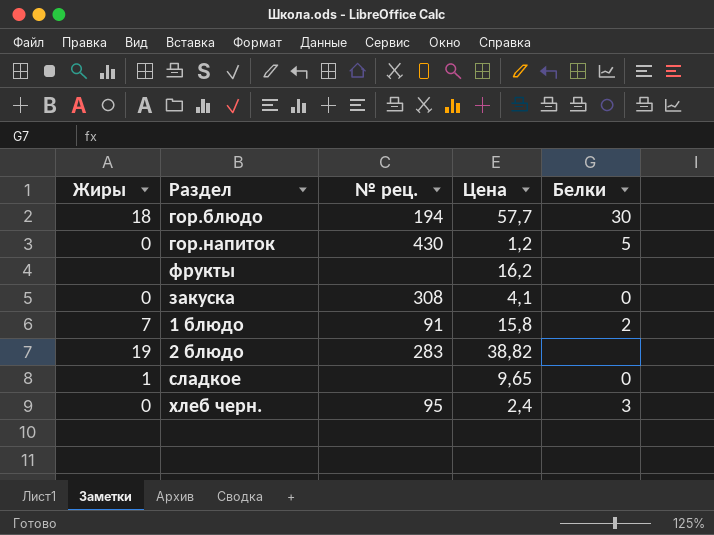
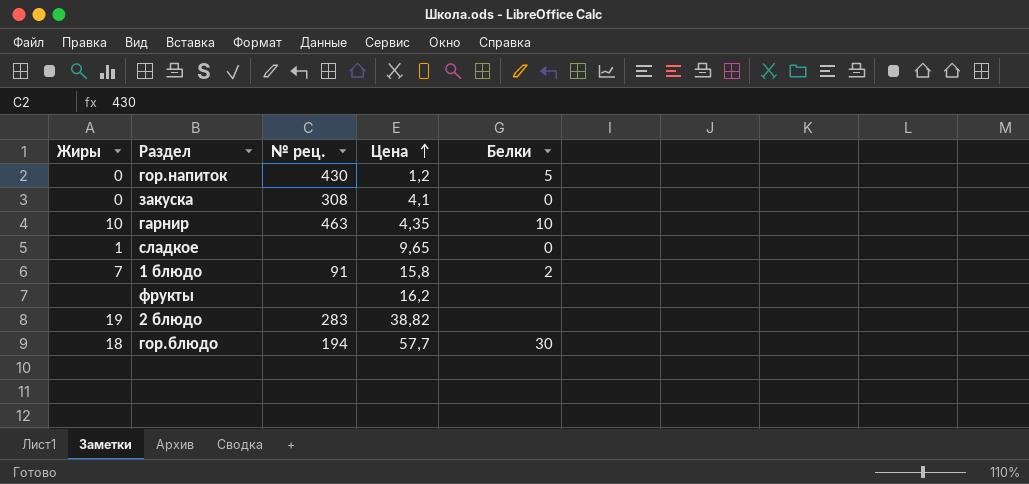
row order: none -> Цена ascending
row хлеб черн.: 0 | 95 | 2,4 | 3 -> none
row гарнир: none -> 10 | 463 | 4,35 | 10

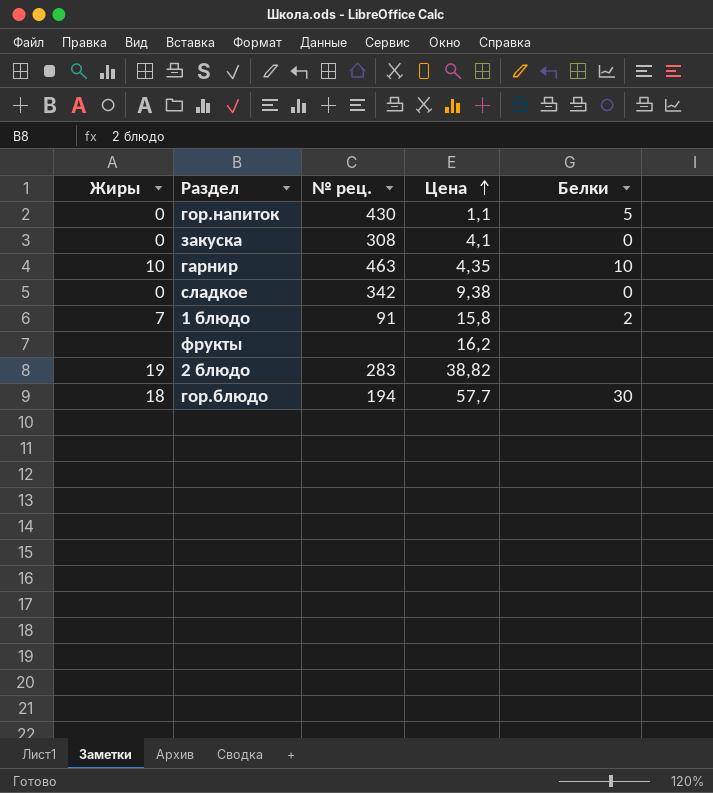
гор.напиток | Цена: 1,2 -> 1,1
сладкое | Жиры: 1 -> 0
сладкое | № рец.: none -> 342
сладкое | Цена: 9,65 -> 9,38

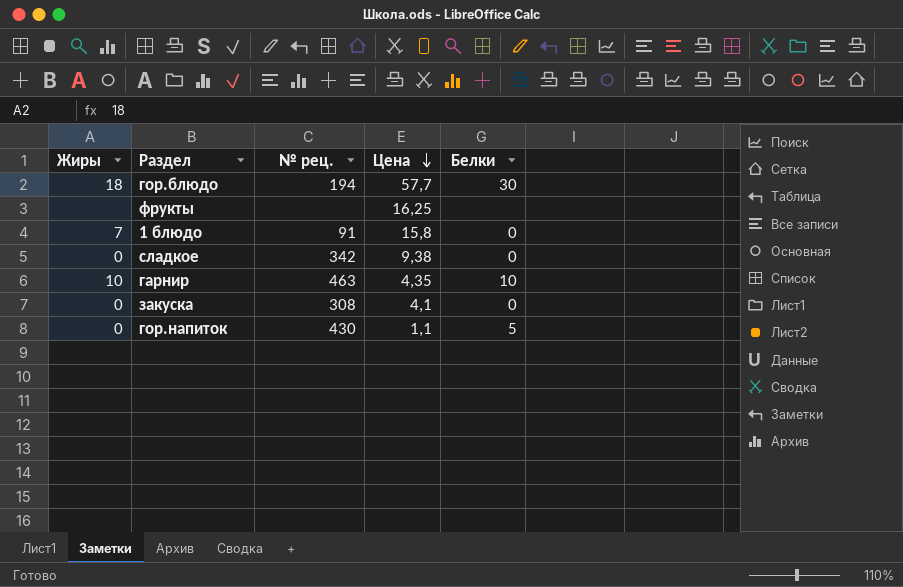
row order: Цена ascending -> Цена descending
row 2 блюдо: 19 | 283 | 38,82 | none -> none
фрукты | Цена: 16,2 -> 16,25
1 блюдо | Белки: 2 -> 0

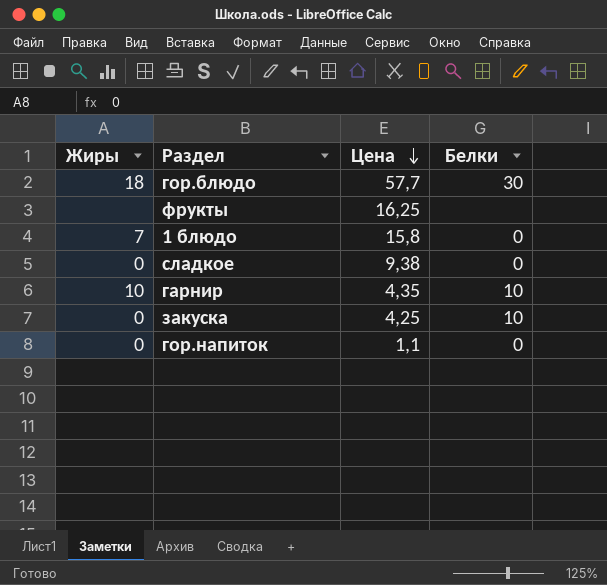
column № рец. | position: 3 -> none
закуска | Цена: 4,1 -> 4,25
закуска | Белки: 0 -> 10
гор.напиток | Белки: 5 -> 0

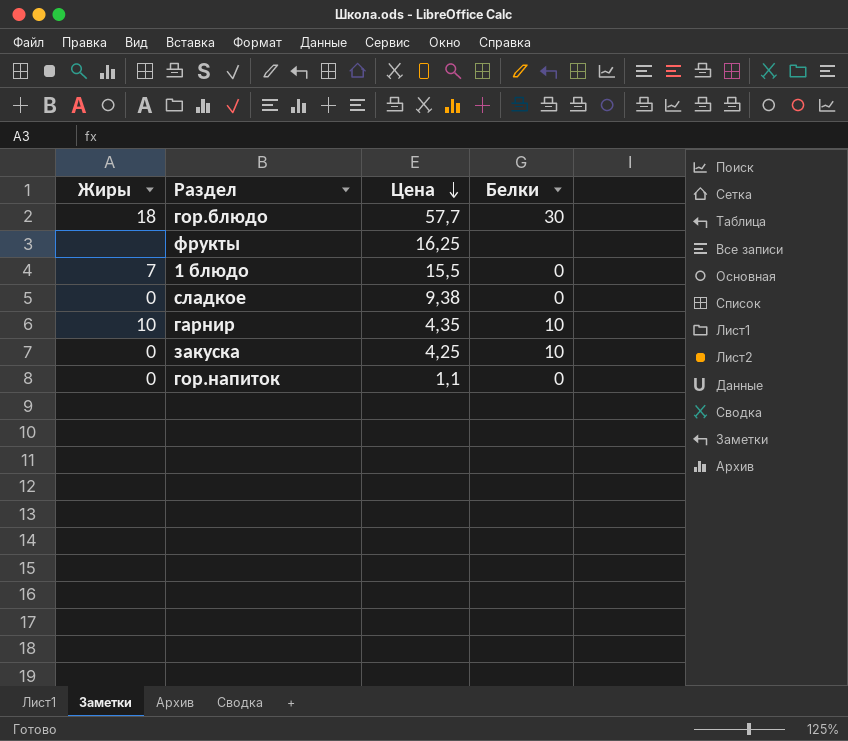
1 блюдо | Цена: 15,8 -> 15,5

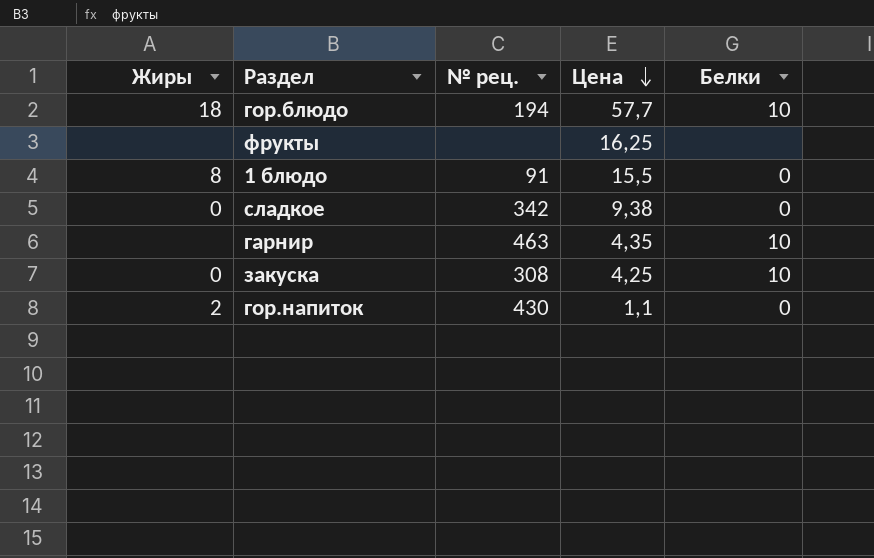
column № рец. | position: none -> 3
гор.блюдо | Белки: 30 -> 10
1 блюдо | Жиры: 7 -> 8
гарнир | Жиры: 10 -> none
гор.напиток | Жиры: 0 -> 2

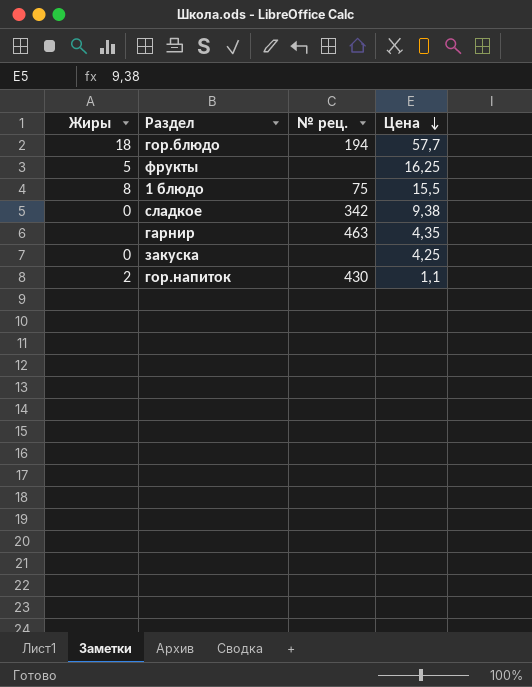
column Белки | position: 5 -> none
фрукты | Жиры: none -> 5
1 блюдо | № рец.: 91 -> 75
закуска | № рец.: 308 -> none

